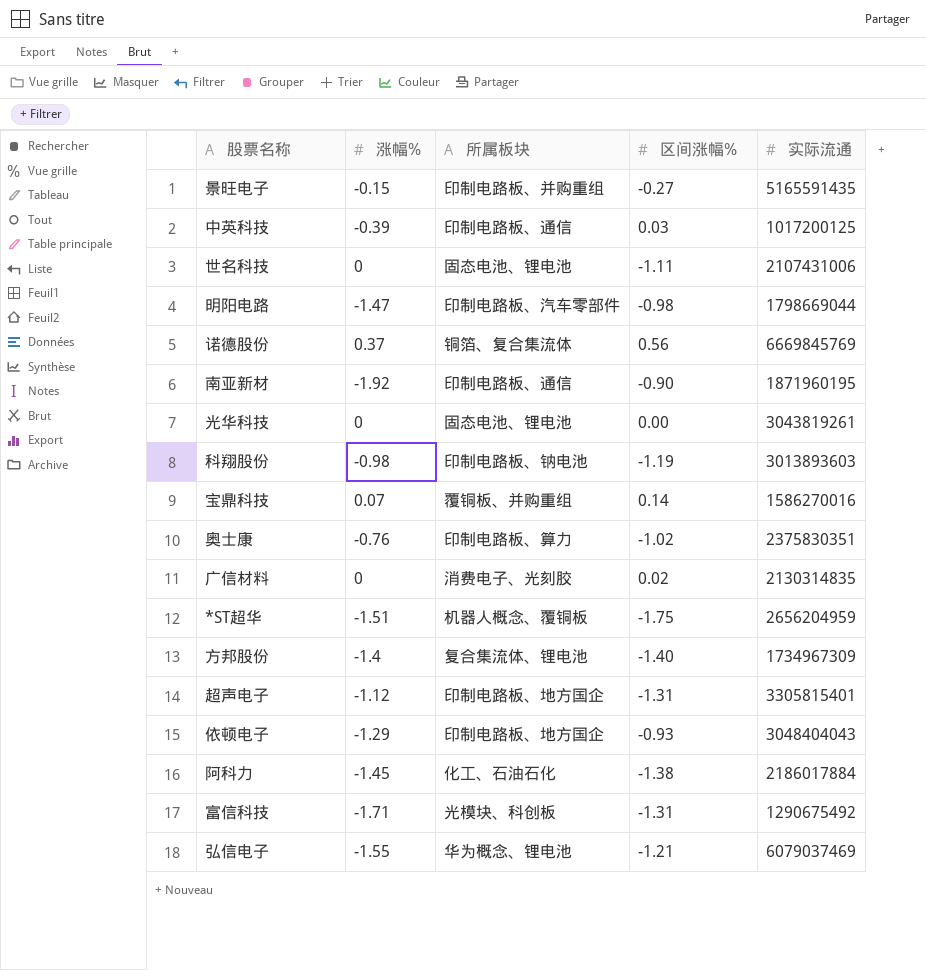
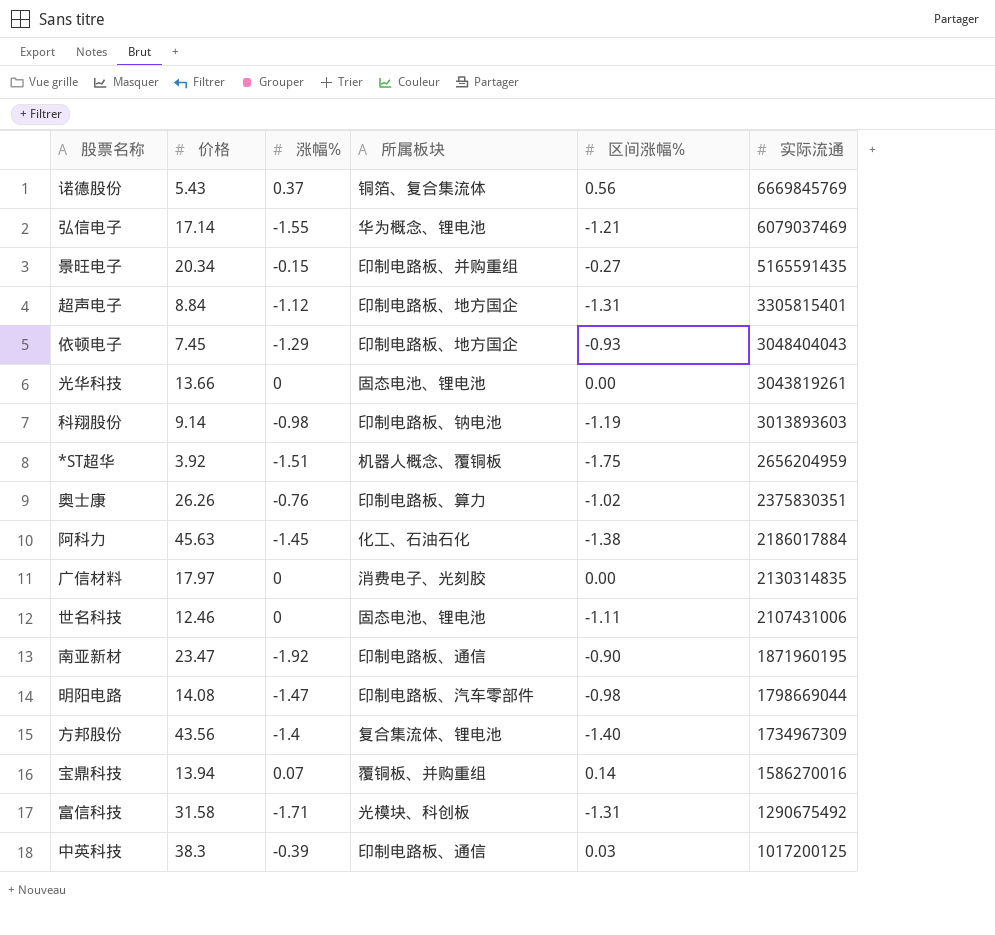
row order: none -> 实际流通 descending
column 价格 | position: none -> 2
广信材料 | 区间涨幅%: 0.02 -> 0.00

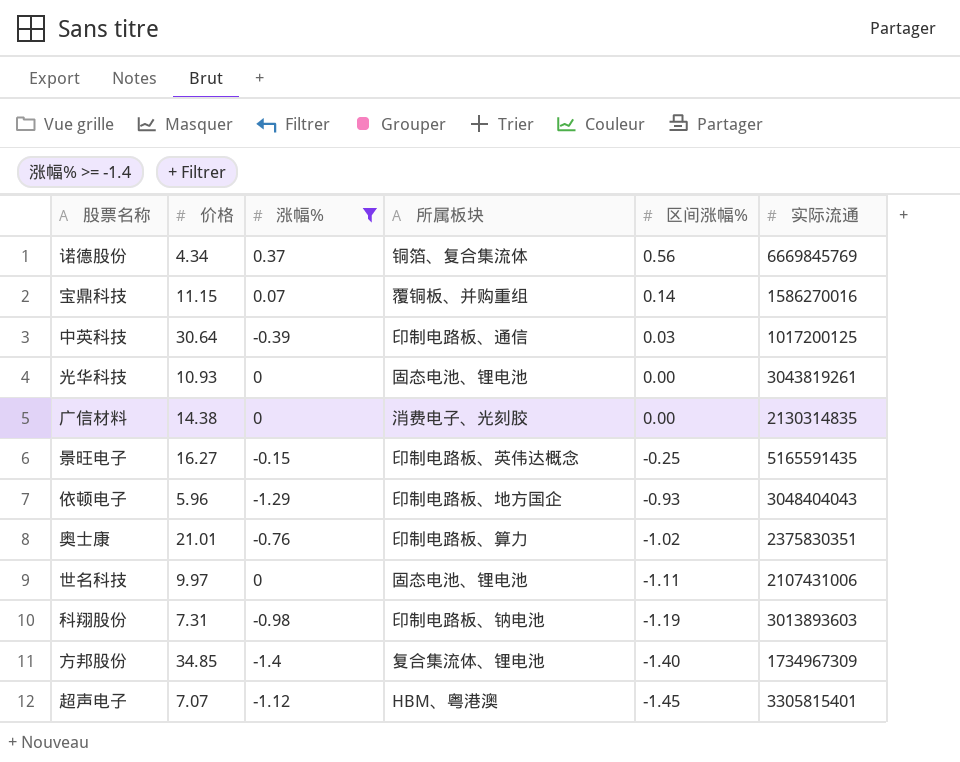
filter: none -> 涨幅% >= -1.4
row order: 实际流通 descending -> 区间涨幅% descending
诺德股份 | 价格: 5.43 -> 4.34
宝鼎科技 | 价格: 13.94 -> 11.15
中英科技 | 价格: 38.3 -> 30.64
光华科技 | 价格: 13.66 -> 10.93
广信材料 | 价格: 17.97 -> 14.38
景旺电子 | 价格: 20.34 -> 16.27
景旺电子 | 所属板块: 印制电路板、并购重组 -> 印制电路板、英伟达概念
景旺电子 | 区间涨幅%: -0.27 -> -0.25
依顿电子 | 价格: 7.45 -> 5.96
奥士康 | 价格: 26.26 -> 21.01
世名科技 | 价格: 12.46 -> 9.97
科翔股份 | 价格: 9.14 -> 7.31
方邦股份 | 价格: 43.56 -> 34.85
超声电子 | 价格: 8.84 -> 7.07
超声电子 | 所属板块: 印制电路板、地方国企 -> HBM、粤港澳
超声电子 | 区间涨幅%: -1.31 -> -1.45

